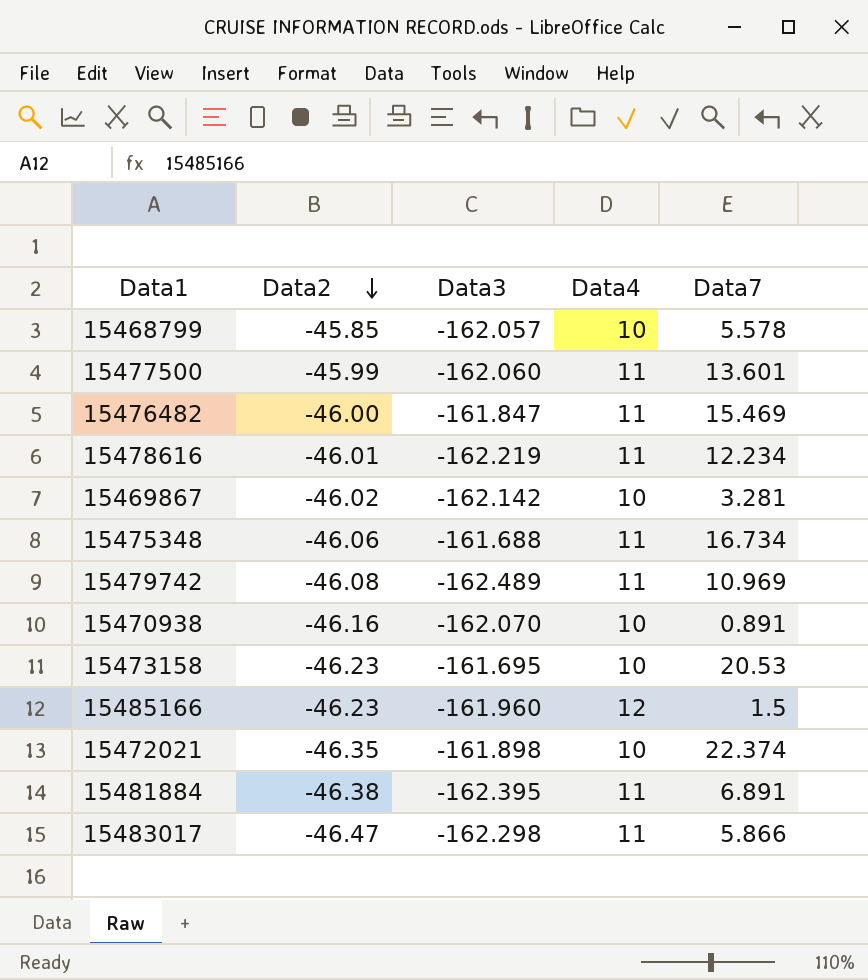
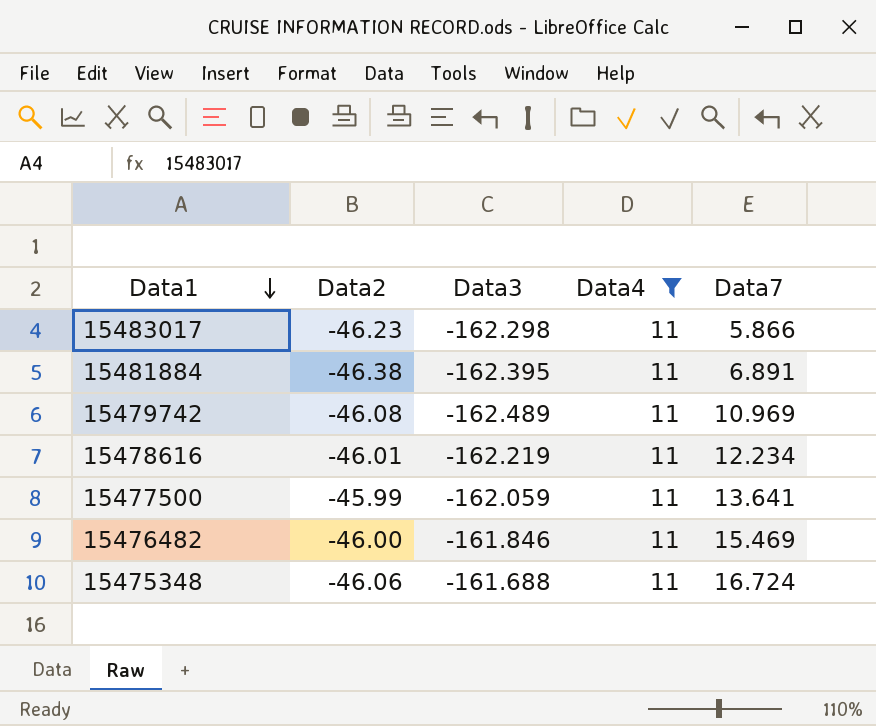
filter: none -> Data4 = 11
row order: Data2 descending -> Data1 descending
15483017 | Data2: -46.47 -> -46.23
15477500 | Data3: -162.060 -> -162.059
15477500 | Data7: 13.601 -> 13.641
15476482 | Data3: -161.847 -> -161.846
15475348 | Data7: 16.734 -> 16.724

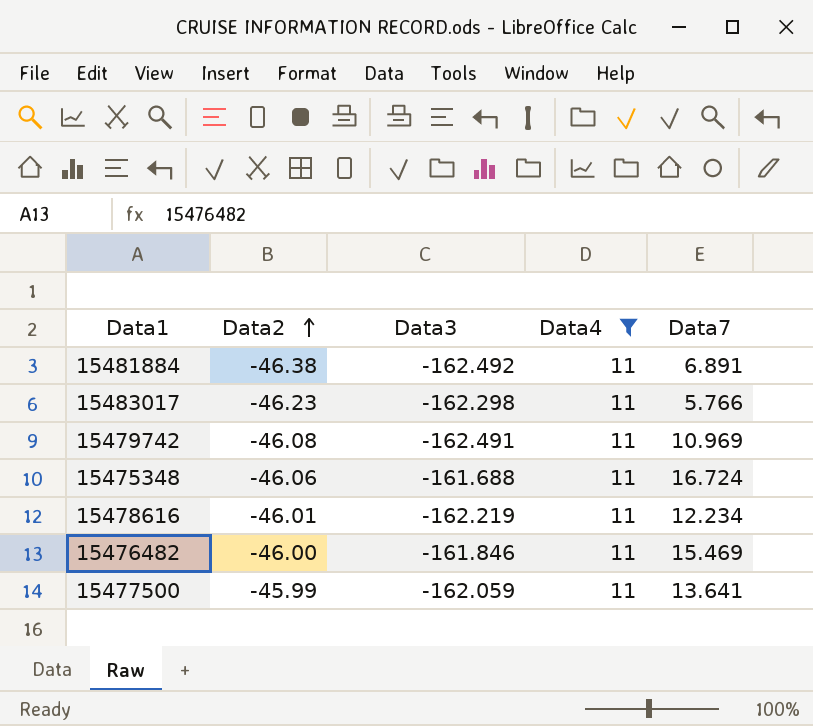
row order: Data1 descending -> Data2 ascending
15481884 | Data3: -162.395 -> -162.492
15483017 | Data7: 5.866 -> 5.766
15479742 | Data3: -162.489 -> -162.491

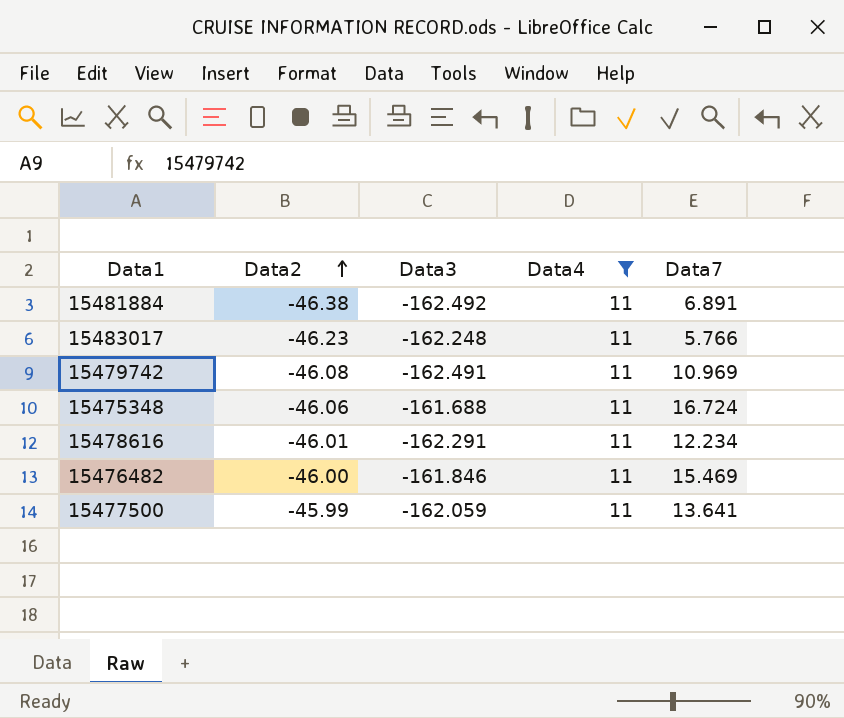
15483017 | Data3: -162.298 -> -162.248
15478616 | Data3: -162.219 -> -162.291

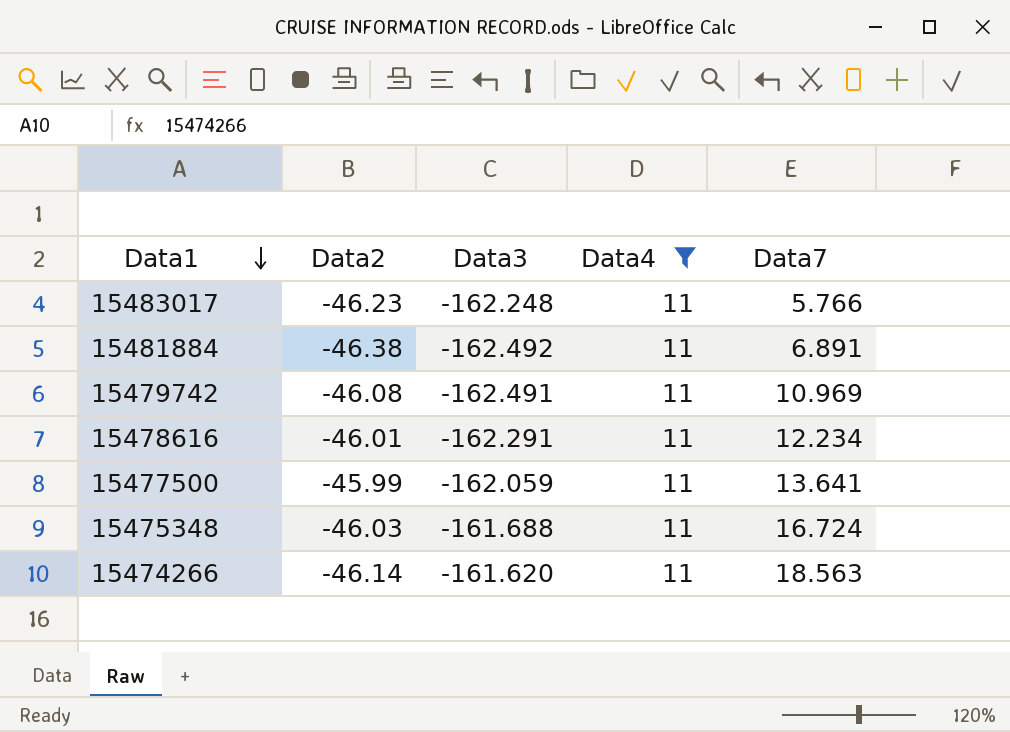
row order: Data2 ascending -> Data1 descending
row 15476482: -46.00 | -161.846 | 11 | 15.469 -> none
15475348 | Data2: -46.06 -> -46.03
row 15474266: none -> -46.14 | -161.620 | 11 | 18.563

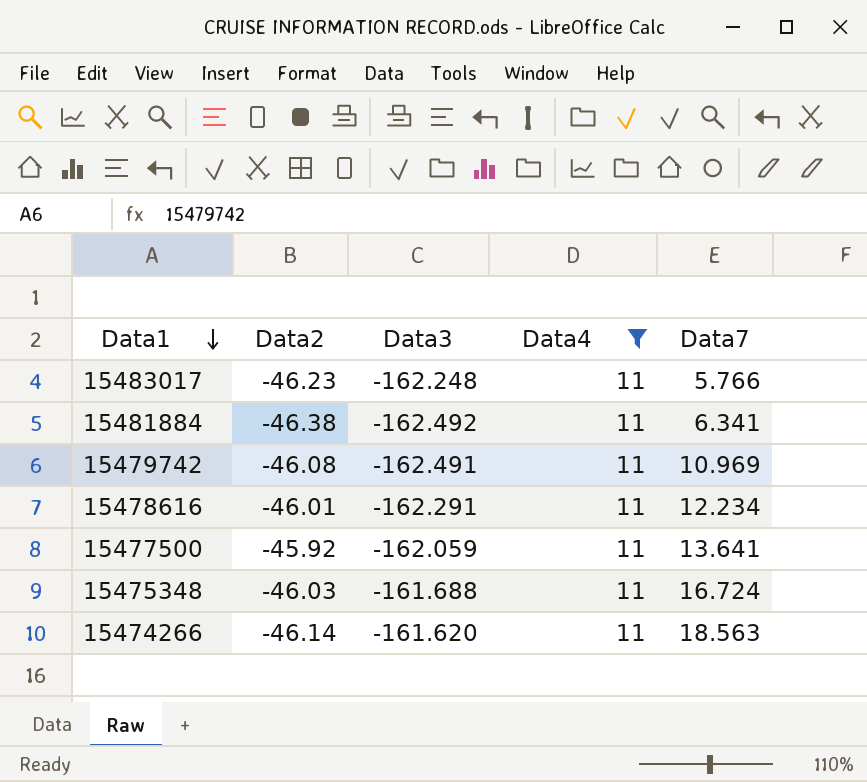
15481884 | Data7: 6.891 -> 6.341
15477500 | Data2: -45.99 -> -45.92

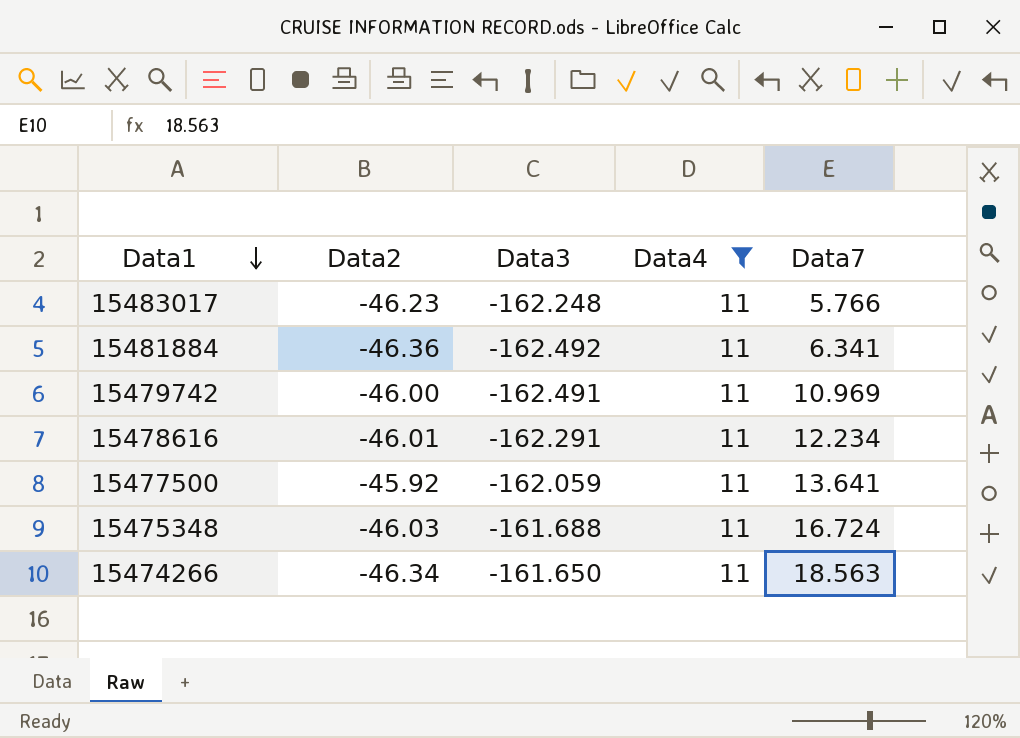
15481884 | Data2: -46.38 -> -46.36
15479742 | Data2: -46.08 -> -46.00
15474266 | Data2: -46.14 -> -46.34
15474266 | Data3: -161.620 -> -161.650

